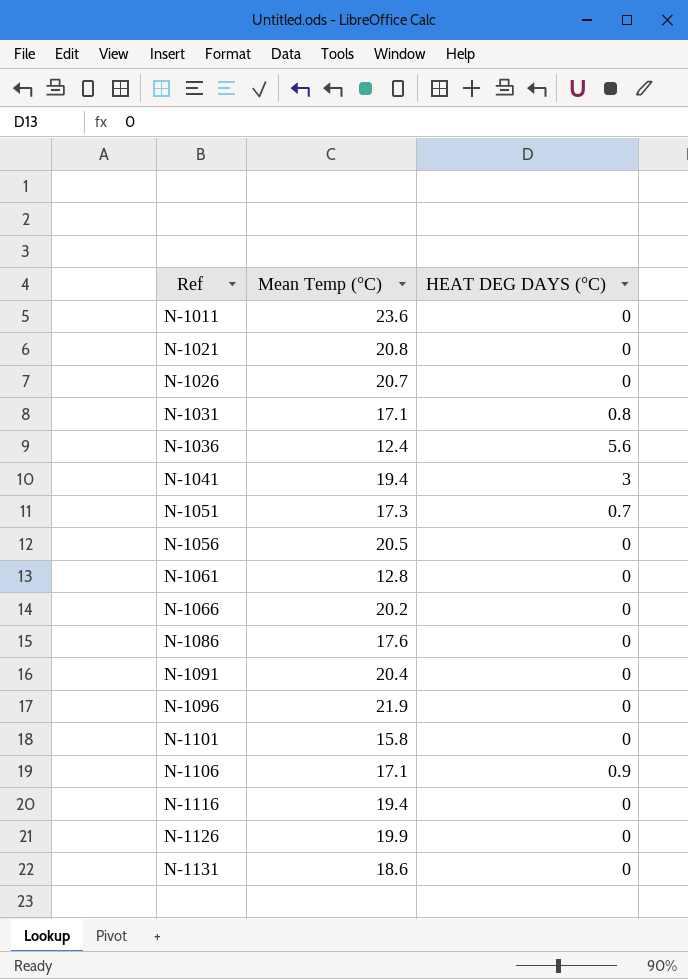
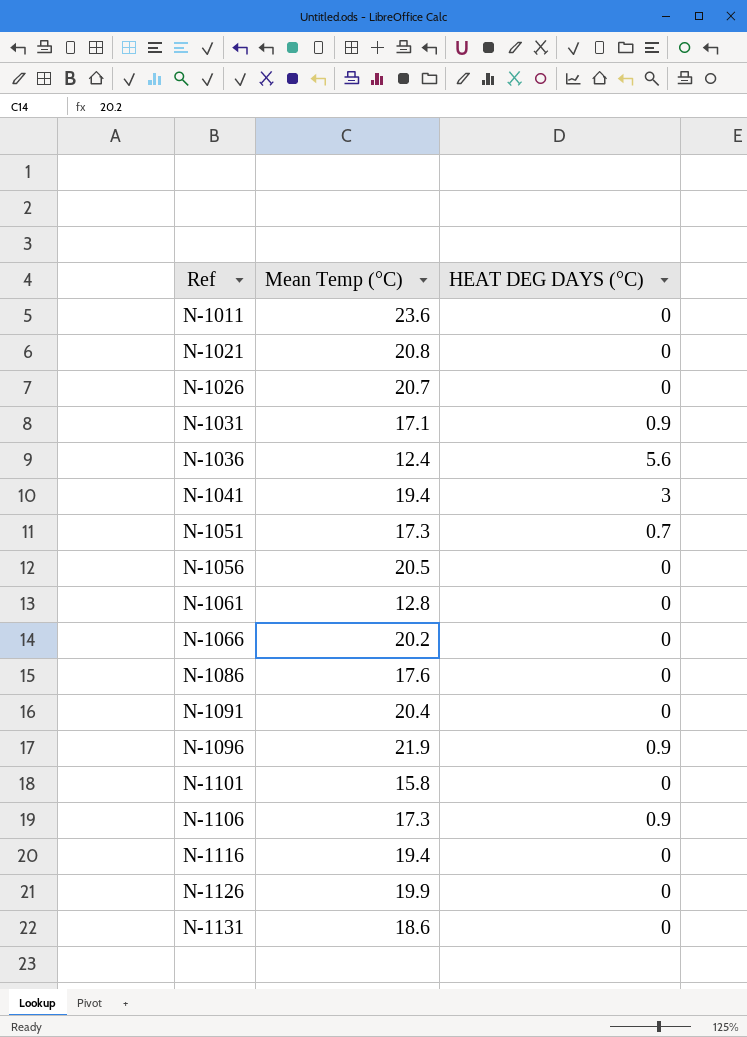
N-1031 | HEAT DEG DAYS (°C): 0.8 -> 0.9
N-1096 | HEAT DEG DAYS (°C): 0 -> 0.9
N-1106 | Mean Temp (°C): 17.1 -> 17.3

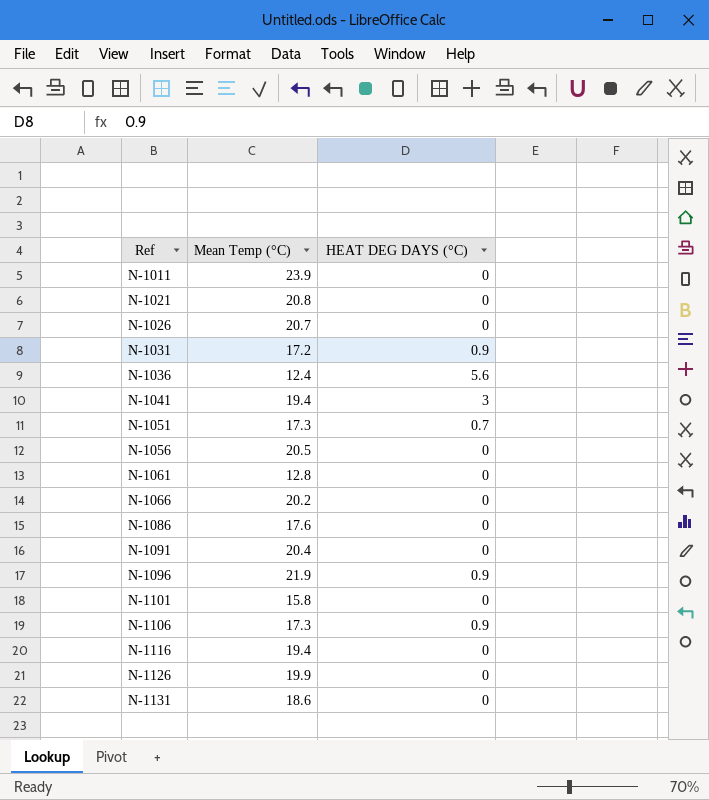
N-1011 | Mean Temp (°C): 23.6 -> 23.9
N-1031 | Mean Temp (°C): 17.1 -> 17.2

